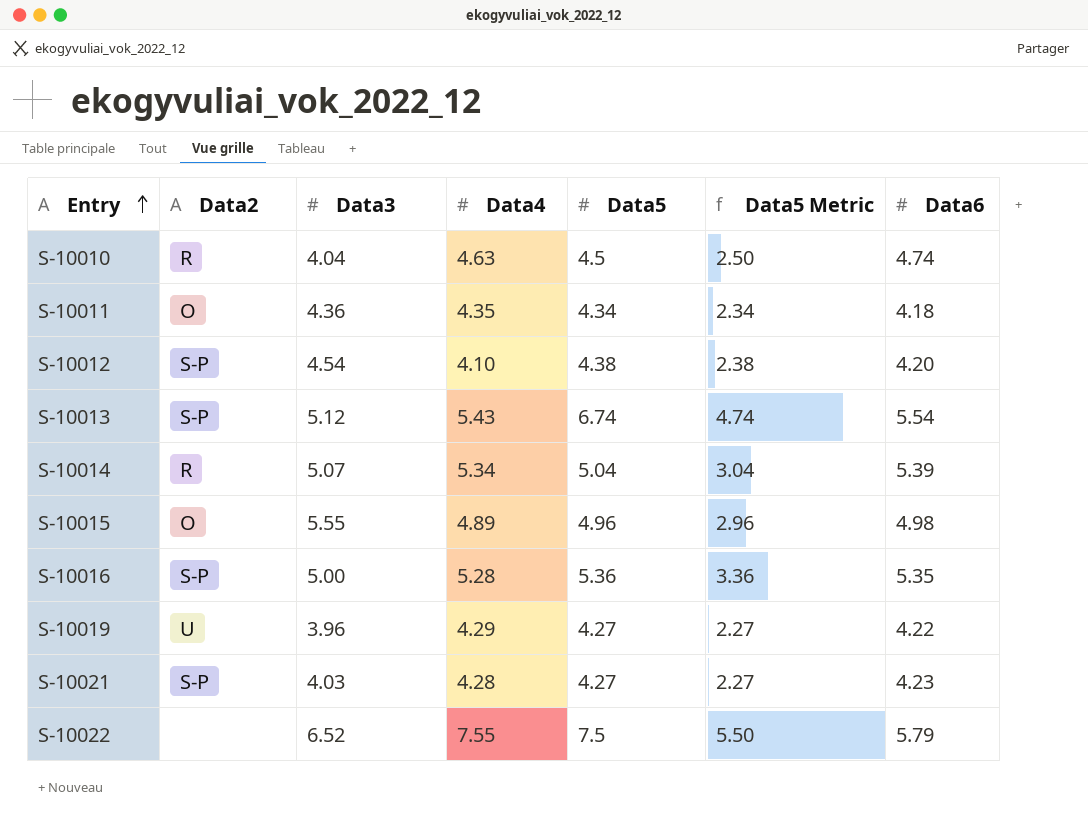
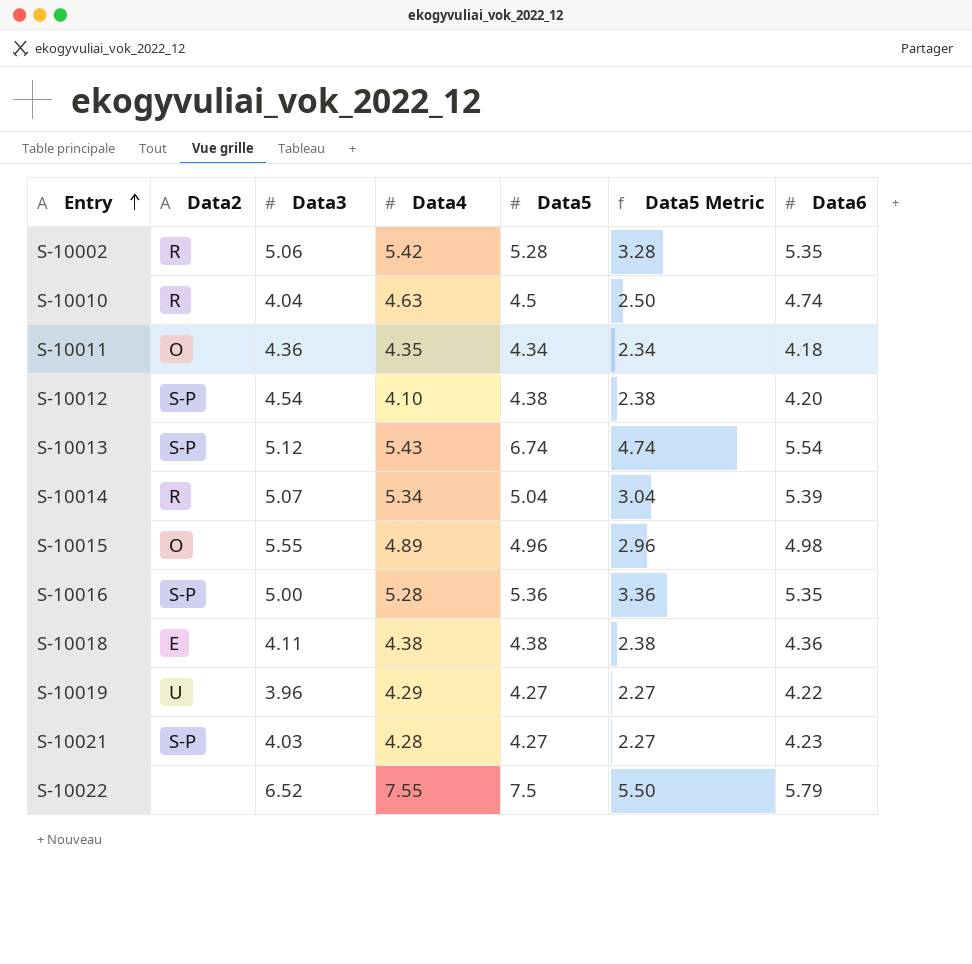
row S-10002: none -> R | 5.06 | 5.42 | 5.28 | 3.28 | 5.35
row S-10018: none -> E | 4.11 | 4.38 | 4.38 | 2.38 | 4.36

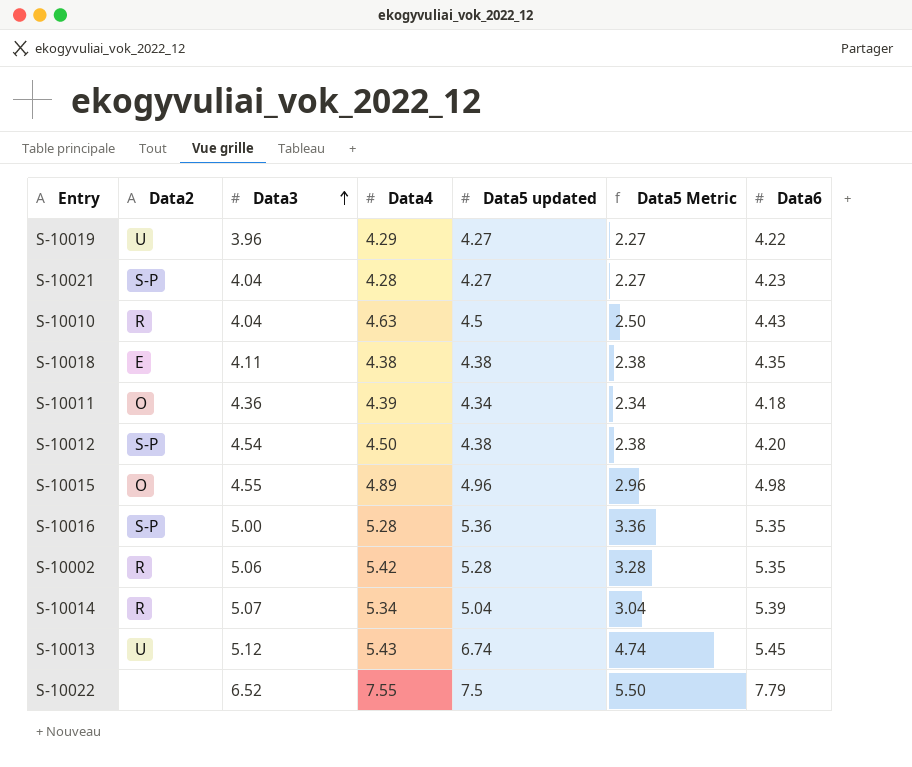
row order: Entry ascending -> Data3 ascending
column name: Data5 -> Data5 updated
S-10021 | Data3: 4.03 -> 4.04
S-10010 | Data6: 4.74 -> 4.43
S-10018 | Data6: 4.36 -> 4.35
S-10011 | Data4: 4.35 -> 4.39
S-10012 | Data4: 4.10 -> 4.50
S-10015 | Data3: 5.55 -> 4.55
S-10013 | Data2: S-P -> U
S-10013 | Data6: 5.54 -> 5.45
S-10022 | Data6: 5.79 -> 7.79

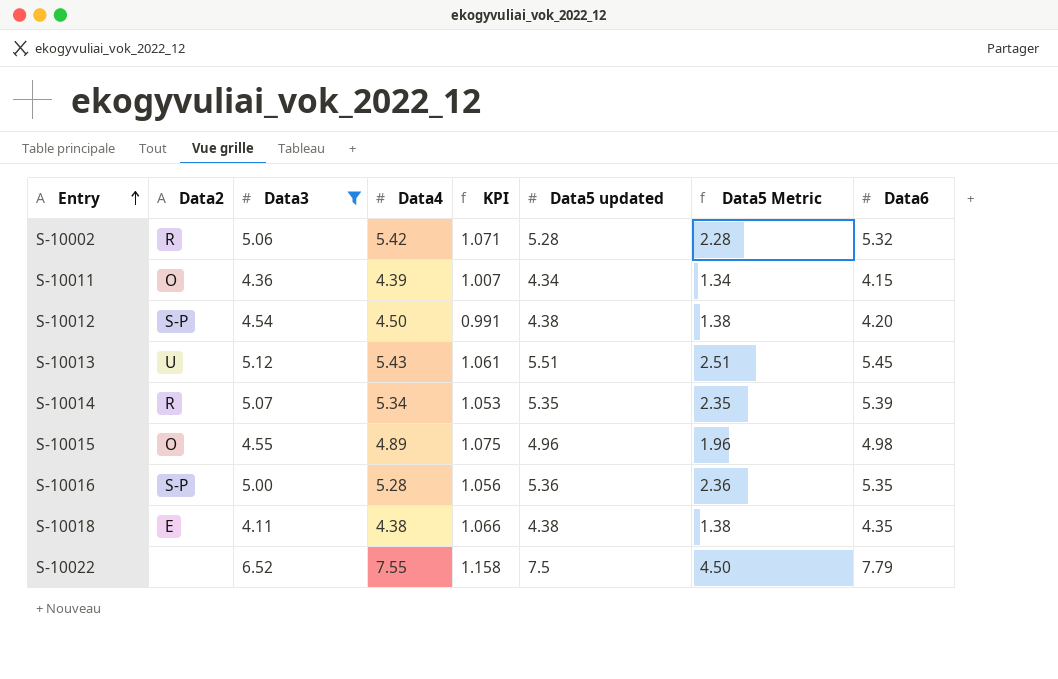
filter: none -> Data3 >= 4.11
row order: Data3 ascending -> Entry ascending
column KPI | formula: none -> [Data4] / [Data3]
column Data5 Metric | formula: [Data5 updated] - 2 -> [Data5 updated] - 3
S-10002 | Data6: 5.35 -> 5.32
S-10011 | Data6: 4.18 -> 4.15
S-10013 | Data5 updated: 6.74 -> 5.51
S-10014 | Data5 updated: 5.04 -> 5.35

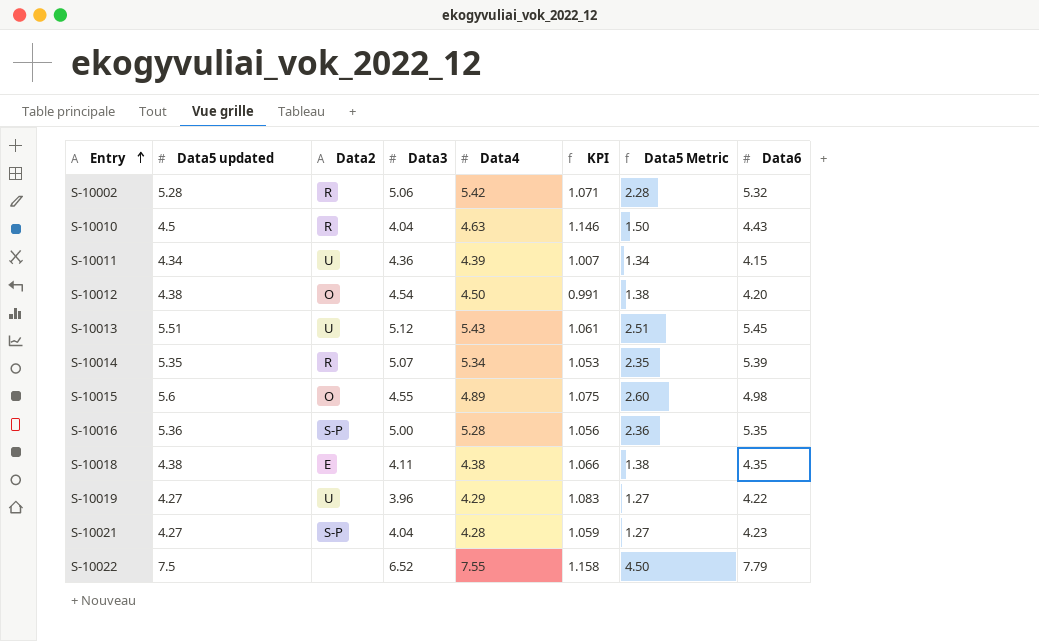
filter: Data3 >= 4.11 -> none
column Data5 updated | position: 6 -> 2
S-10011 | Data2: O -> U
S-10012 | Data2: S-P -> O
S-10015 | Data5 updated: 4.96 -> 5.6
S-10015 | Data5 Metric: 1.96 -> 2.60

